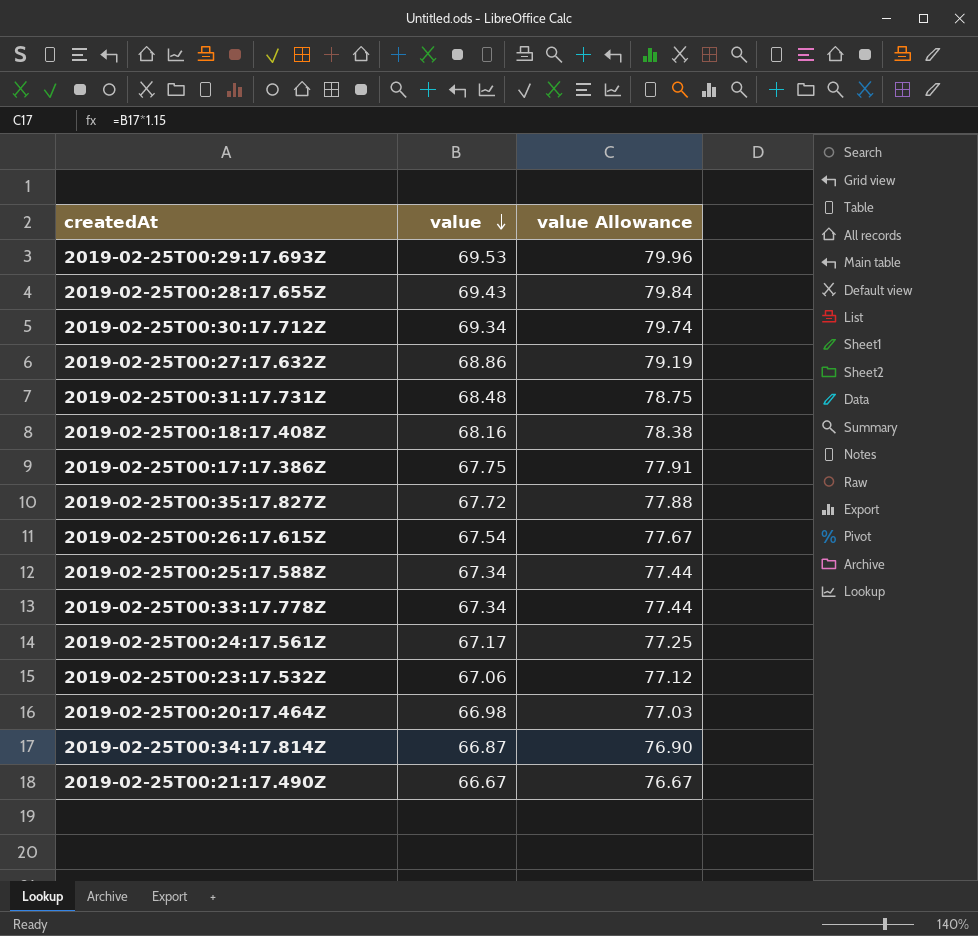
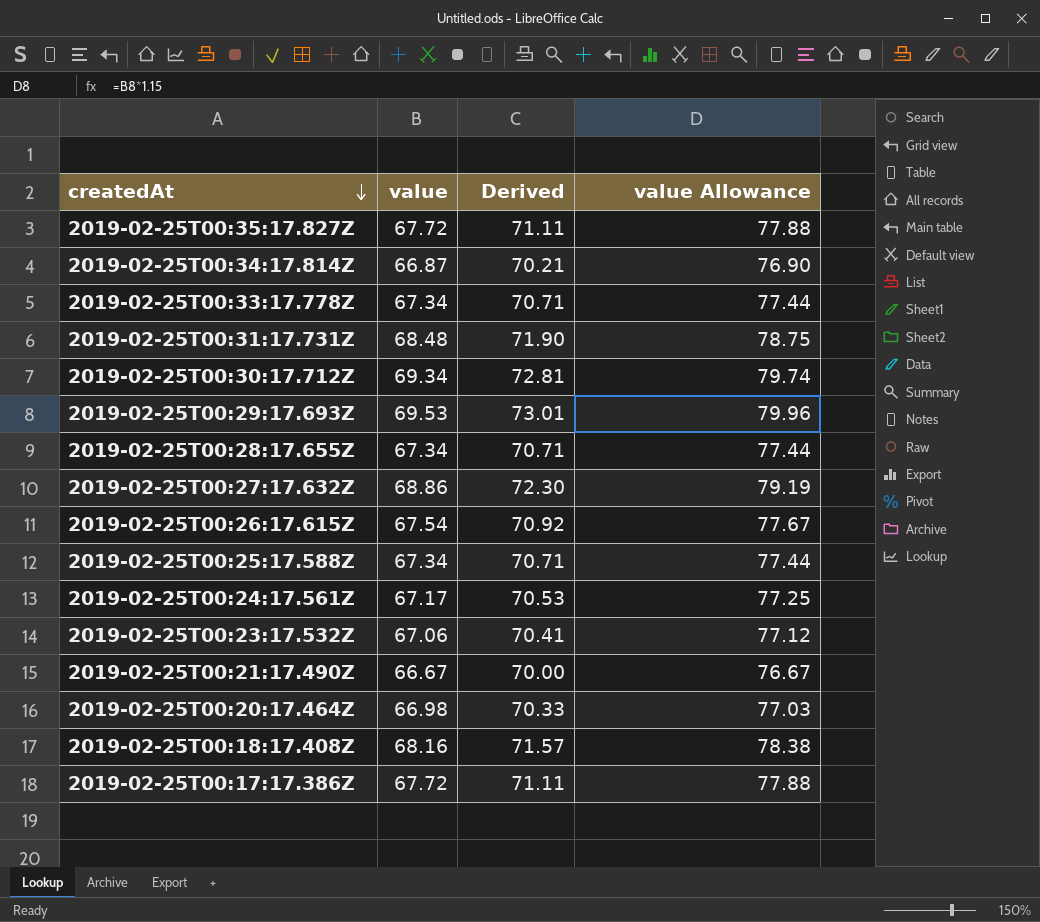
row order: value descending -> createdAt descending
column Derived | formula: none -> [value] * 1.05
2019-02-25T00:28:17.655Z | value: 69.43 -> 67.34
2019-02-25T00:28:17.655Z | value Allowance: 79.84 -> 77.44
2019-02-25T00:17:17.386Z | value: 67.75 -> 67.72
2019-02-25T00:17:17.386Z | value Allowance: 77.91 -> 77.88

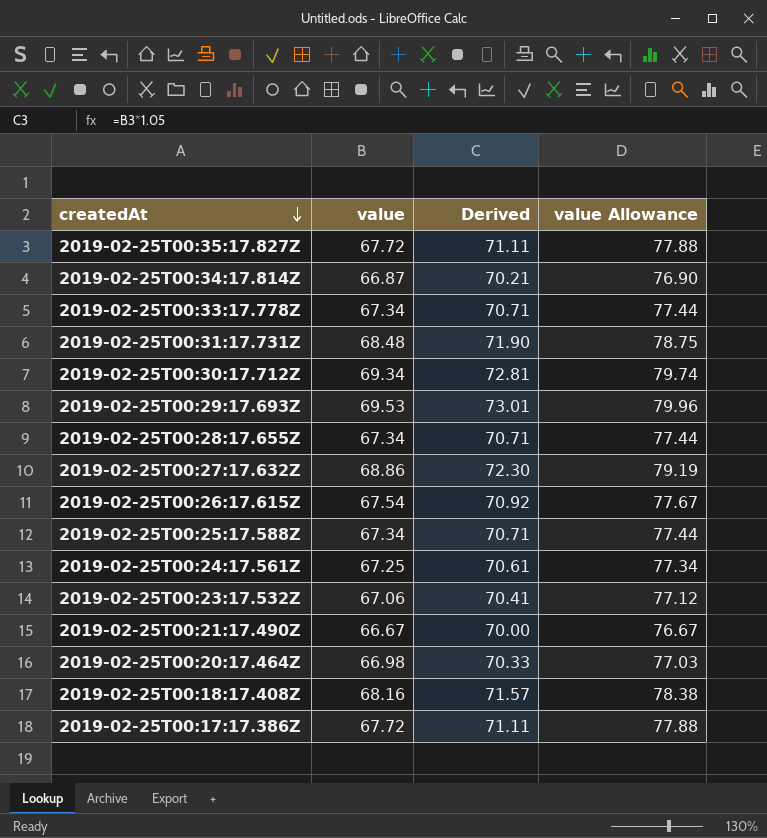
2019-02-25T00:24:17.561Z | value: 67.17 -> 67.25
2019-02-25T00:24:17.561Z | Derived: 70.53 -> 70.61
2019-02-25T00:24:17.561Z | value Allowance: 77.25 -> 77.34

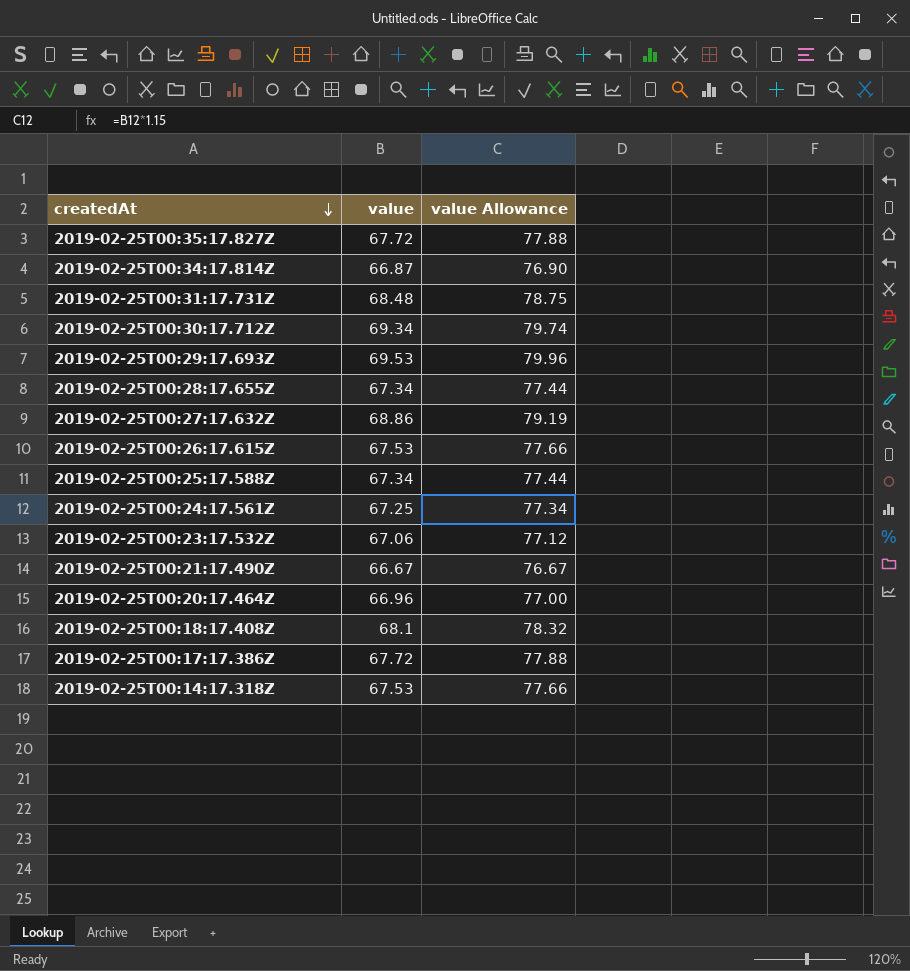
column Derived | formula: [value] * 1.05 -> none
row 2019-02-25T00:33:17.778Z: 67.34 | 70.71 | 77.44 -> none
2019-02-25T00:26:17.615Z | value: 67.54 -> 67.53
2019-02-25T00:26:17.615Z | value Allowance: 77.67 -> 77.66
2019-02-25T00:20:17.464Z | value: 66.98 -> 66.96
2019-02-25T00:20:17.464Z | value Allowance: 77.03 -> 77.00
2019-02-25T00:18:17.408Z | value: 68.16 -> 68.1
2019-02-25T00:18:17.408Z | value Allowance: 78.38 -> 78.32
row 2019-02-25T00:14:17.318Z: none -> 67.53 | 77.66

